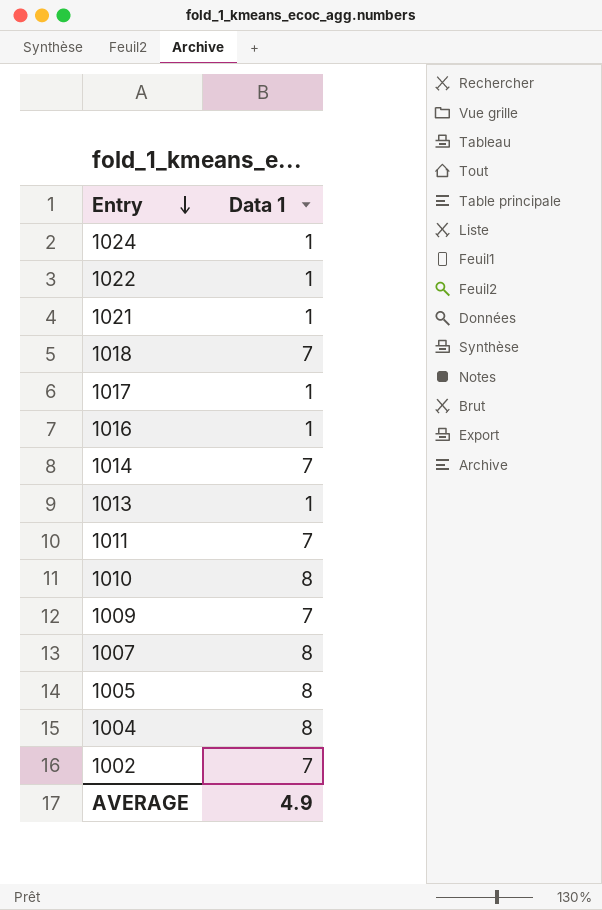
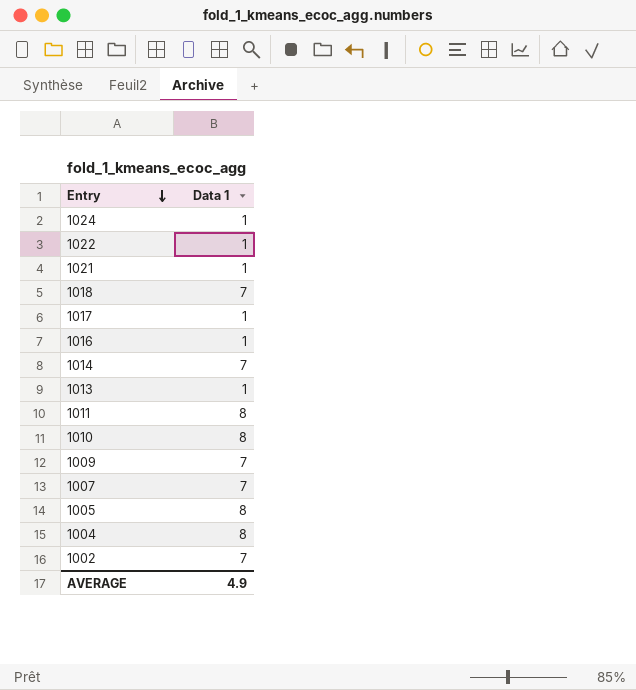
1011 | Data 1: 7 -> 8
1007 | Data 1: 8 -> 7

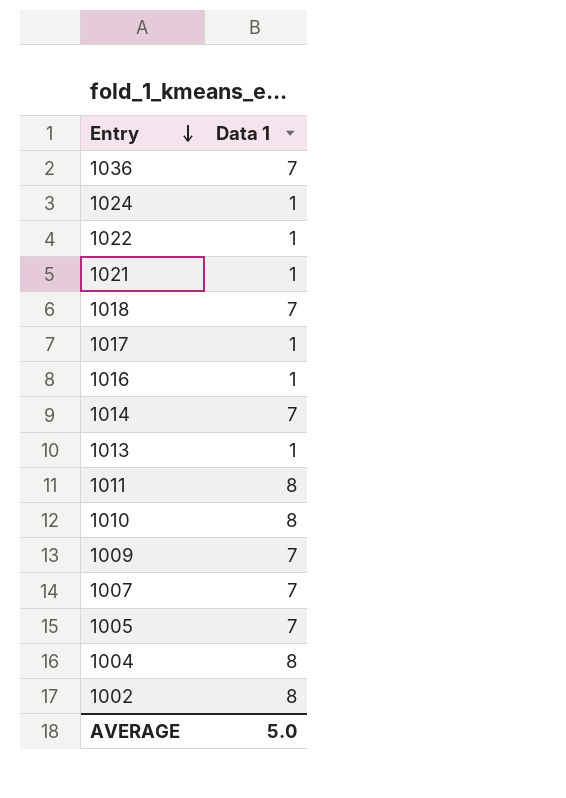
row 1036: none -> 7
1005 | Data 1: 8 -> 7
1002 | Data 1: 7 -> 8
AVERAGE | Data 1: 4.9 -> 5.0

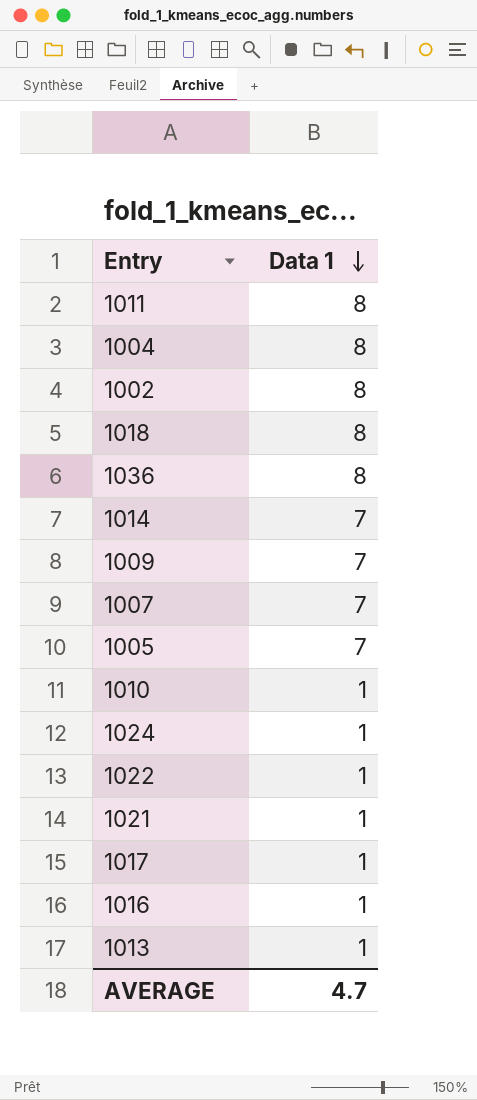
row order: Entry descending -> Data 1 descending
1018 | Data 1: 7 -> 8
1036 | Data 1: 7 -> 8
1010 | Data 1: 8 -> 1
AVERAGE | Data 1: 5.0 -> 4.7

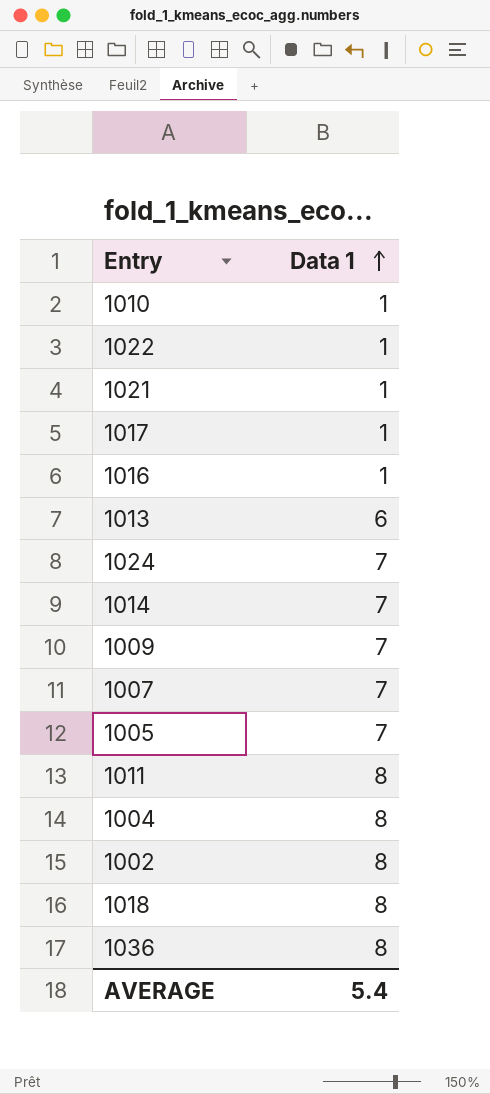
row order: Data 1 descending -> Data 1 ascending
1013 | Data 1: 1 -> 6
1024 | Data 1: 1 -> 7
AVERAGE | Data 1: 4.7 -> 5.4

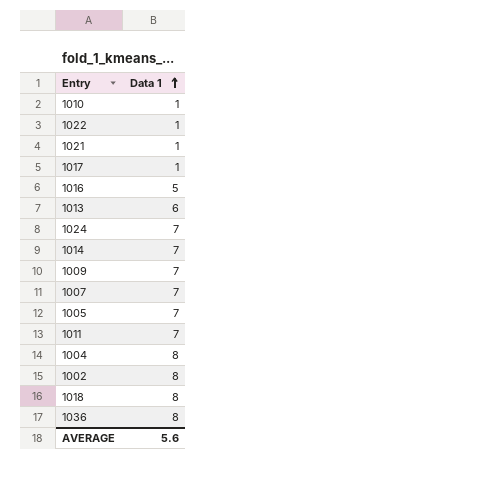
1016 | Data 1: 1 -> 5
1011 | Data 1: 8 -> 7
AVERAGE | Data 1: 5.4 -> 5.6

